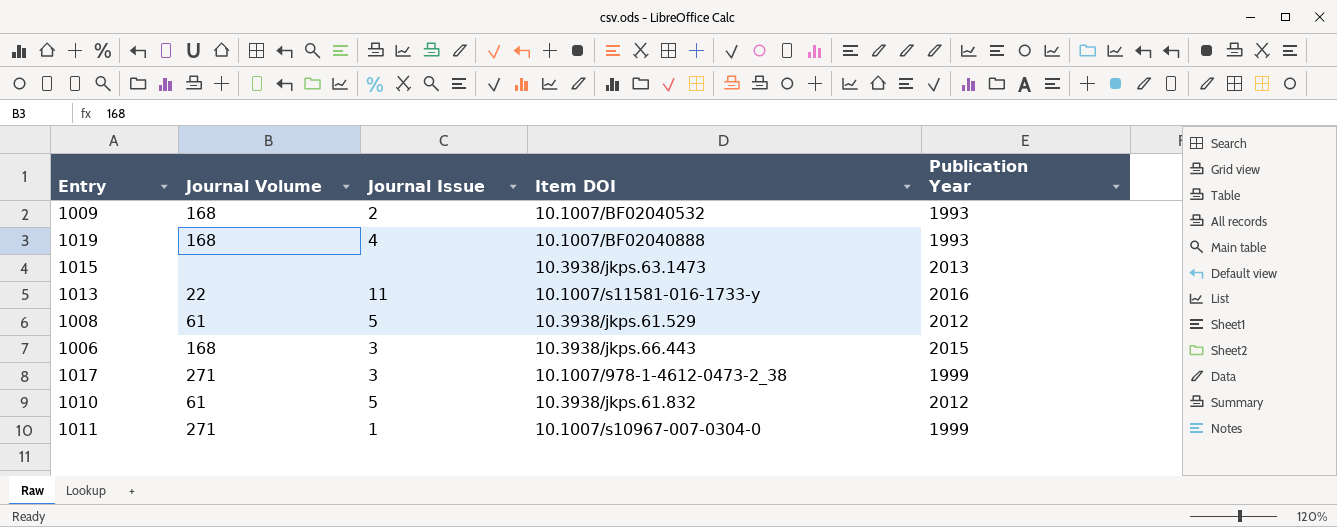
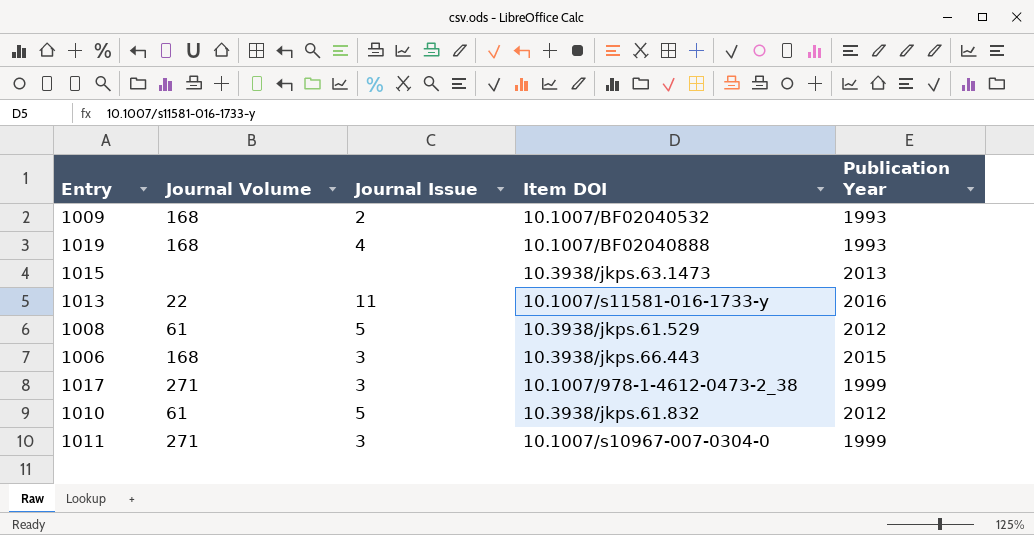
1011 | Journal Issue: 1 -> 3

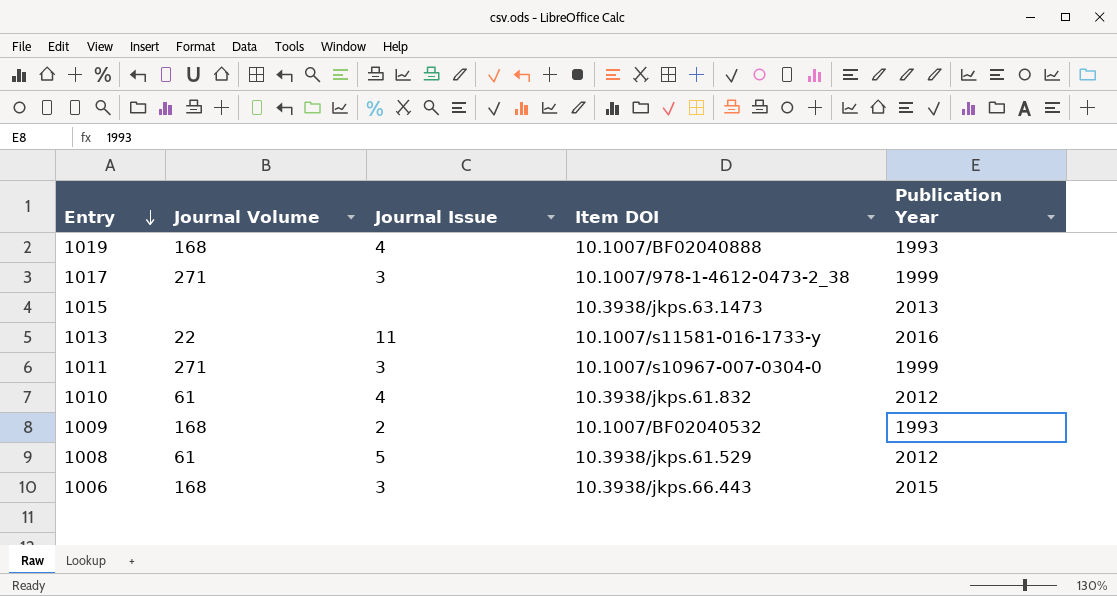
row order: none -> Entry descending
1010 | Journal Issue: 5 -> 4

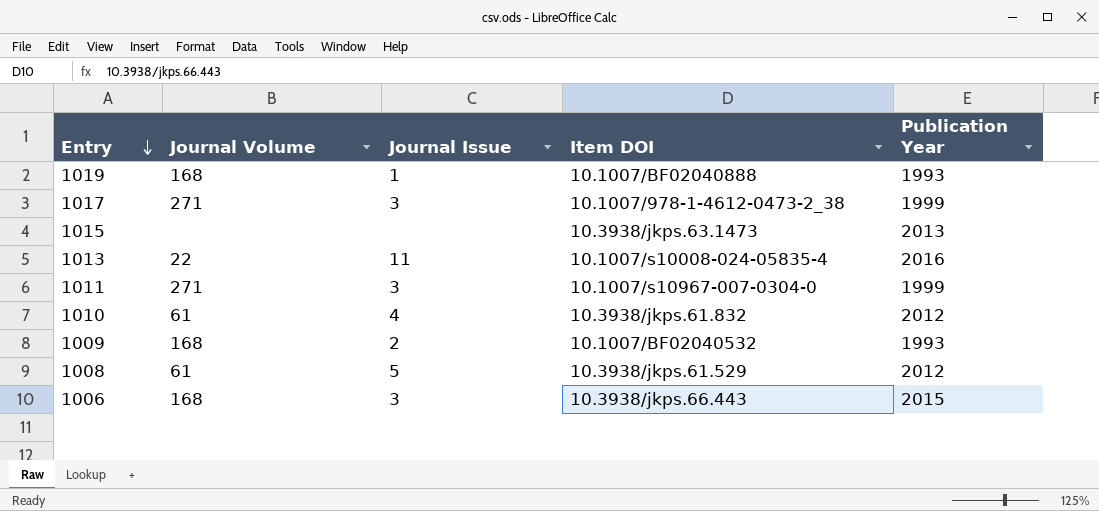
1019 | Journal Issue: 4 -> 1
1013 | Item DOI: 10.1007/s11581-016-1733-y -> 10.1007/s10008-024-05835-4

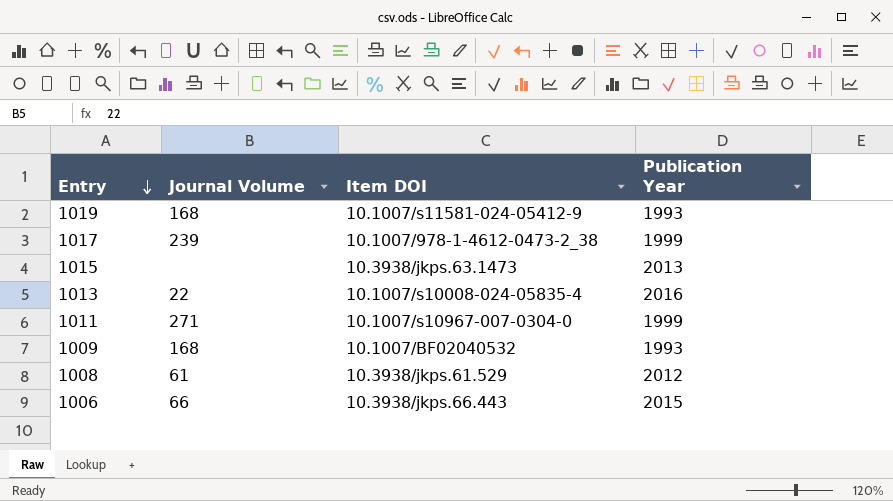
column Journal Issue | position: 3 -> none
row 1010: 61 | 4 | 10.3938/jkps.61.832 | 2012 -> none
1019 | Item DOI: 10.1007/BF02040888 -> 10.1007/s11581-024-05412-9
1017 | Journal Volume: 271 -> 239
1006 | Journal Volume: 168 -> 66

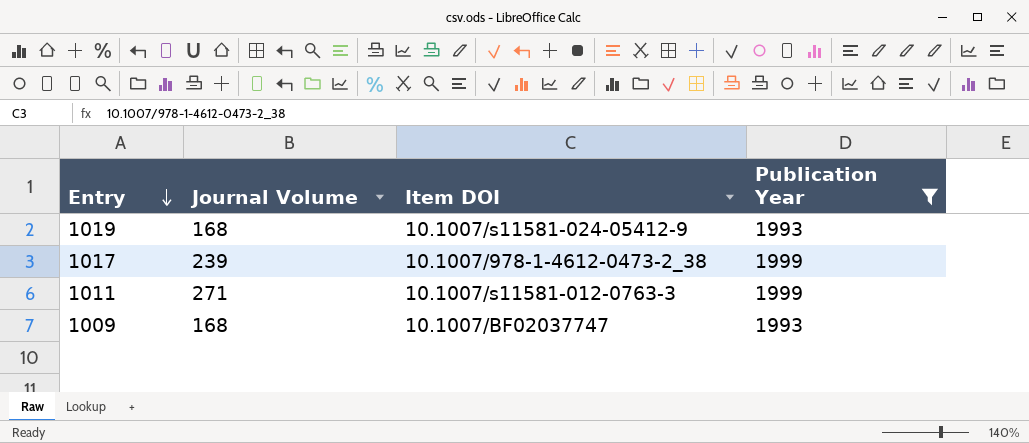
filter: none -> Publication Year <= 1999
1011 | Item DOI: 10.1007/s10967-007-0304-0 -> 10.1007/s11581-012-0763-3
1009 | Item DOI: 10.1007/BF02040532 -> 10.1007/BF02037747

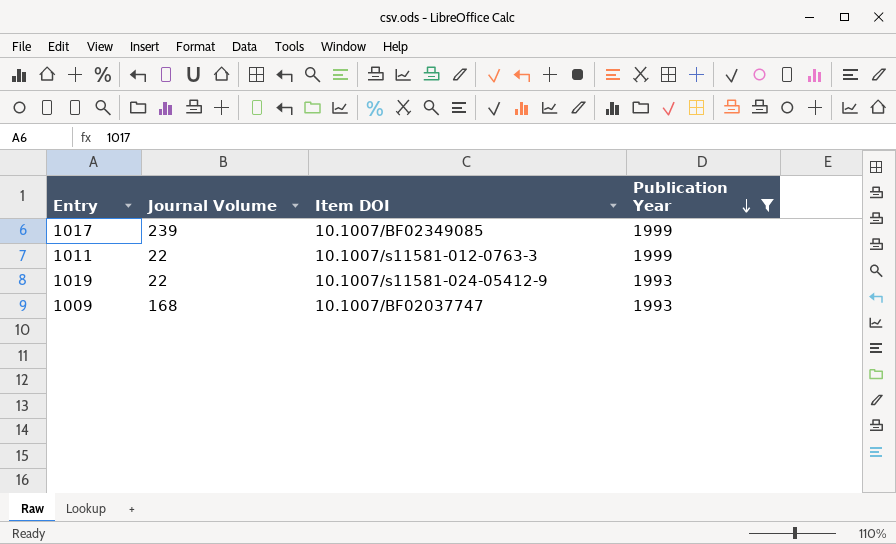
row order: Entry descending -> Publication Year descending
1017 | Item DOI: 10.1007/978-1-4612-0473-2_38 -> 10.1007/BF02349085
1011 | Journal Volume: 271 -> 22
1019 | Journal Volume: 168 -> 22

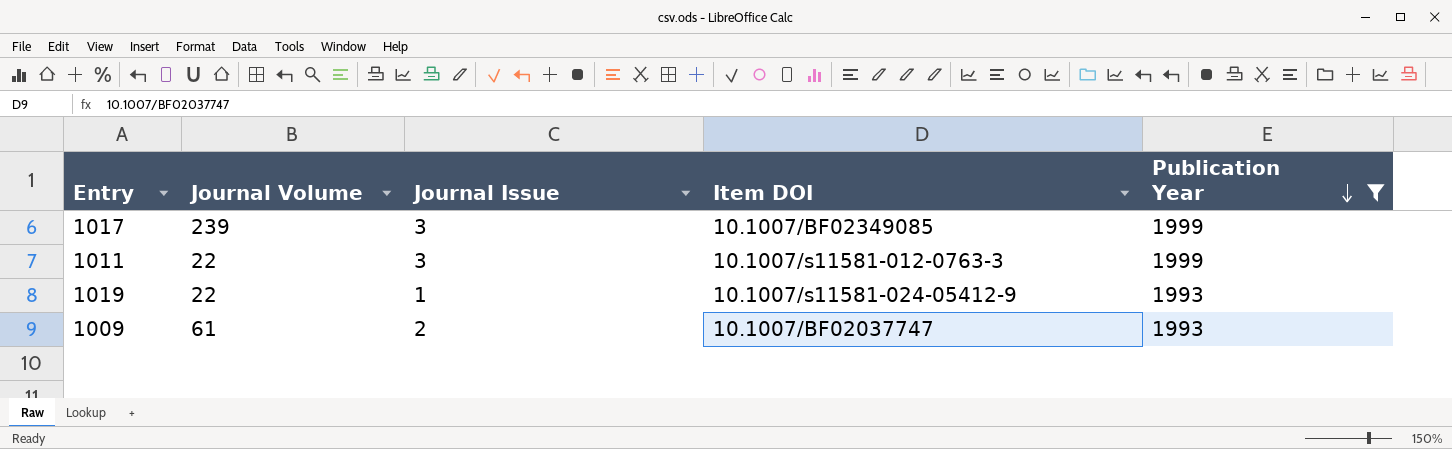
column Journal Issue | position: none -> 3
1009 | Journal Volume: 168 -> 61

